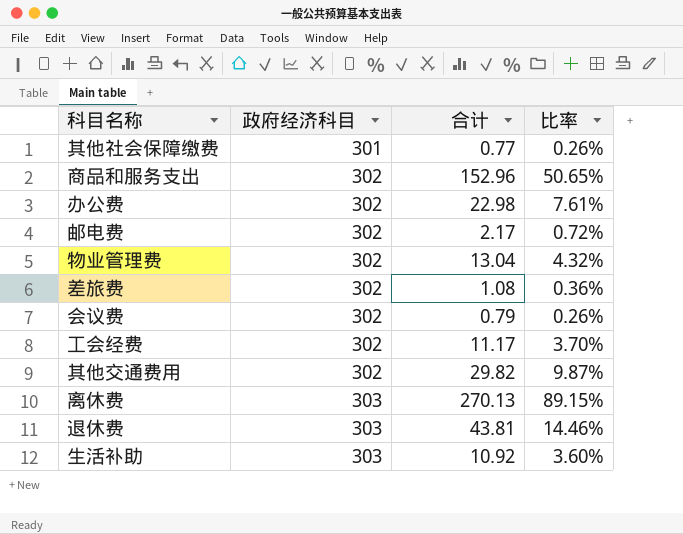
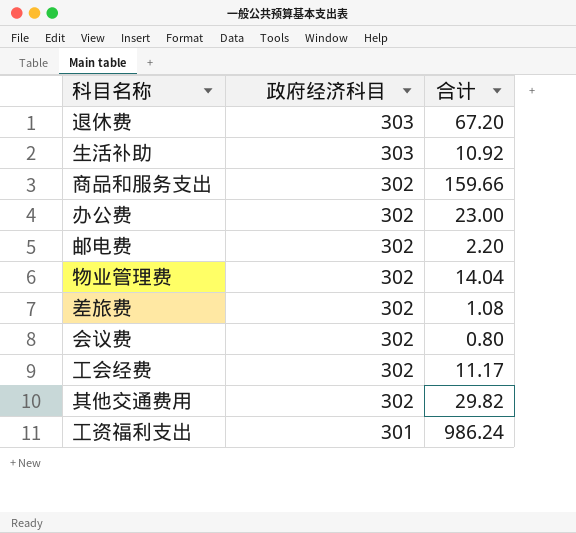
row order: 政府经济科目 ascending -> 政府经济科目 descending
column 比率 | formula: [合计] / [政府经济科目] -> none
row 其他社会保障缴费: 301 | 0.77 | 0.26% -> none
row 离休费: 303 | 270.13 | 89.15% -> none
退休费 | 合计: 43.81 -> 67.20
商品和服务支出 | 合计: 152.96 -> 159.66
办公费 | 合计: 22.98 -> 23.00
邮电费 | 合计: 2.17 -> 2.20
物业管理费 | 合计: 13.04 -> 14.04
会议费 | 合计: 0.79 -> 0.80
row 工资福利支出: none -> 301 | 986.24

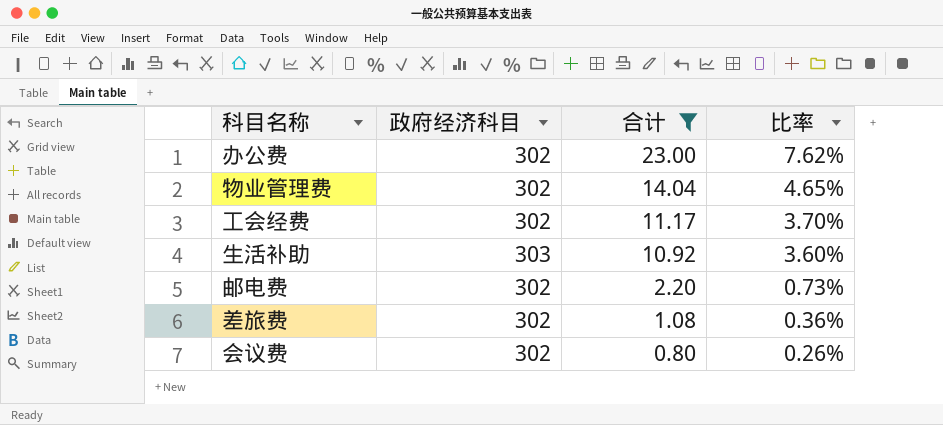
filter: none -> 合计 <= 23.00
row order: 政府经济科目 descending -> 合计 descending
column 比率 | formula: none -> [合计] / [政府经济科目]

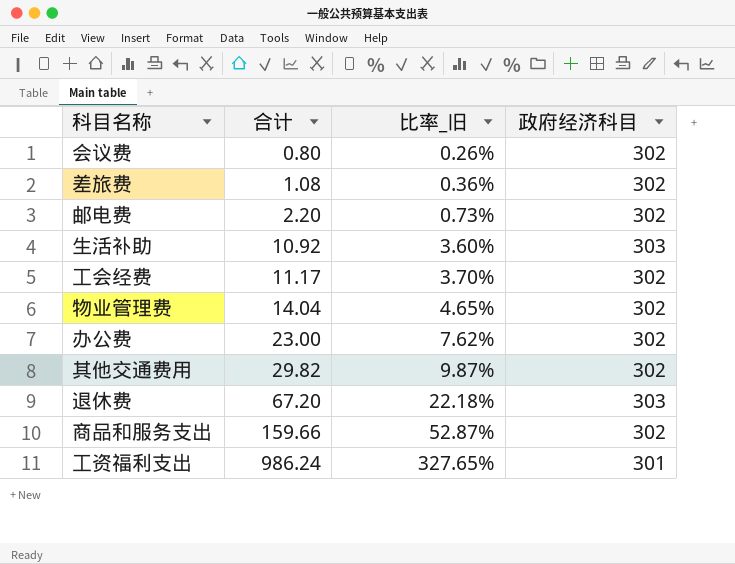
filter: 合计 <= 23.00 -> none
row order: 合计 descending -> 合计 ascending
column name: 比率 -> 比率_旧
column 政府经济科目 | position: 2 -> 4

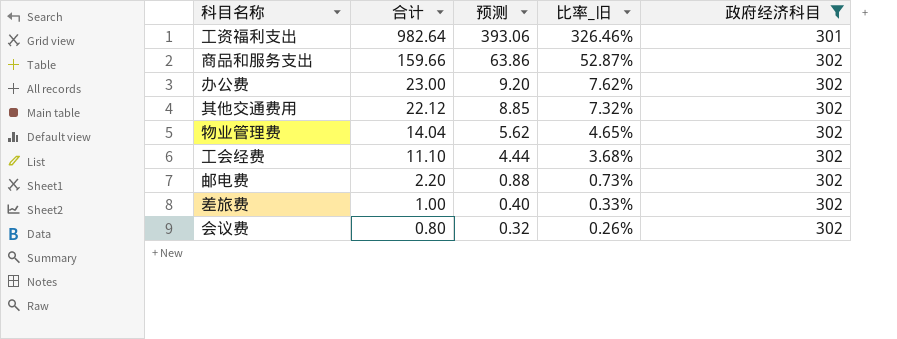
filter: none -> 政府经济科目 != 303
row order: 合计 ascending -> 合计 descending
column 预测 | formula: none -> [合计] * 0.4
工资福利支出 | 合计: 986.24 -> 982.64
工资福利支出 | 比率_旧: 327.65% -> 326.46%
其他交通费用 | 合计: 29.82 -> 22.12
其他交通费用 | 比率_旧: 9.87% -> 7.32%
工会经费 | 合计: 11.17 -> 11.10
工会经费 | 比率_旧: 3.70% -> 3.68%
差旅费 | 合计: 1.08 -> 1.00
差旅费 | 比率_旧: 0.36% -> 0.33%

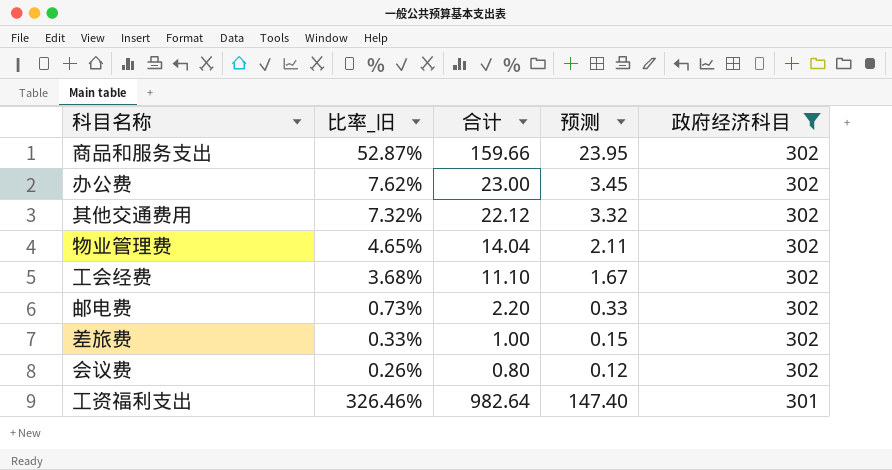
row order: 合计 descending -> 政府经济科目 descending
column 比率_旧 | position: 4 -> 2
column 预测 | formula: [合计] * 0.4 -> [合计] * 0.15

